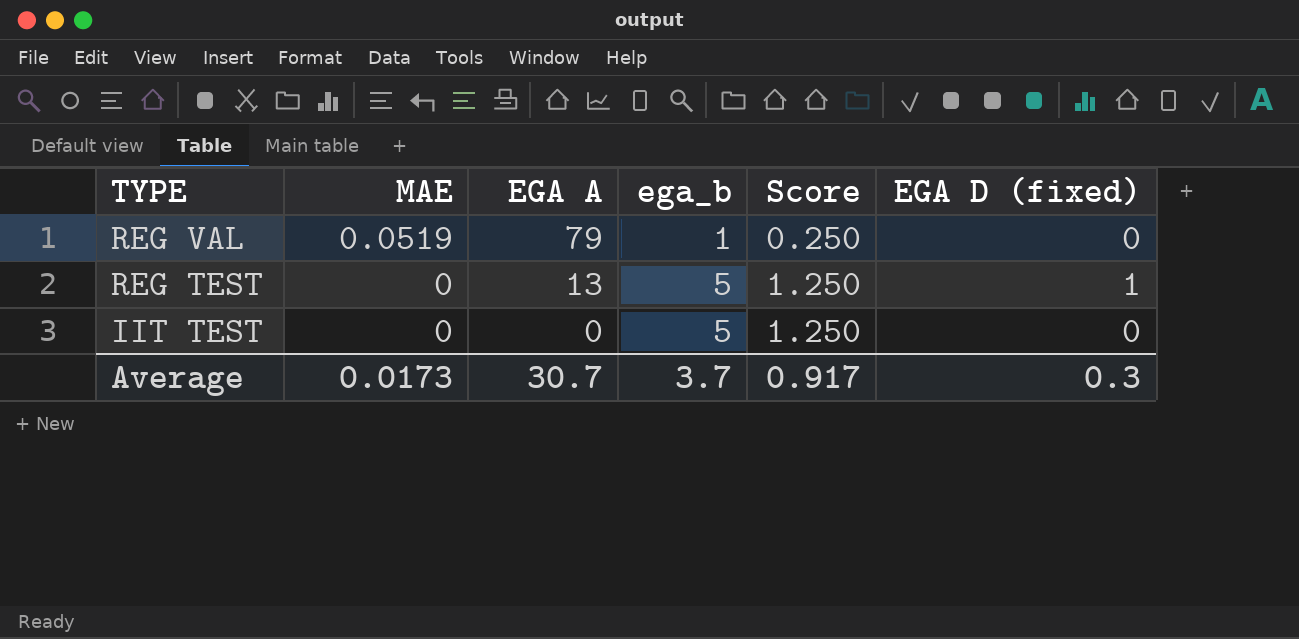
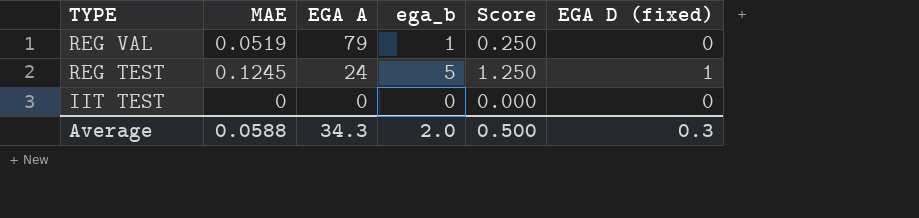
REG TEST | MAE: 0 -> 0.1245
REG TEST | EGA A: 13 -> 24
IIT TEST | ega_b: 5 -> 0
IIT TEST | Score: 1.250 -> 0.000
Average | MAE: 0.0173 -> 0.0588
Average | EGA A: 30.7 -> 34.3
Average | ega_b: 3.7 -> 2.0
Average | Score: 0.917 -> 0.500

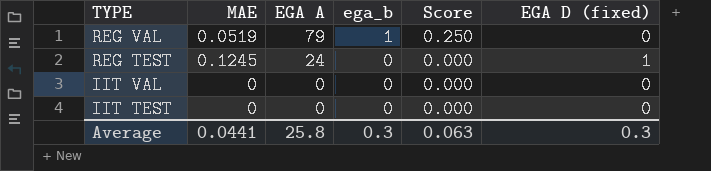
REG TEST | ega_b: 5 -> 0
REG TEST | Score: 1.250 -> 0.000
row IIT VAL: none -> 0 | 0 | 0 | 0.000 | 0
Average | MAE: 0.0588 -> 0.0441
Average | EGA A: 34.3 -> 25.8
Average | ega_b: 2.0 -> 0.3
Average | Score: 0.500 -> 0.063

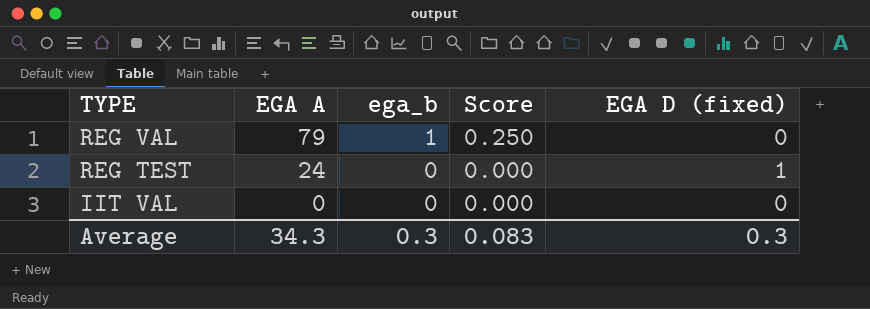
column MAE | position: 2 -> none
row IIT TEST: 0 | 0 | 0 | 0.000 | 0 -> none
Average | EGA A: 25.8 -> 34.3
Average | Score: 0.063 -> 0.083

